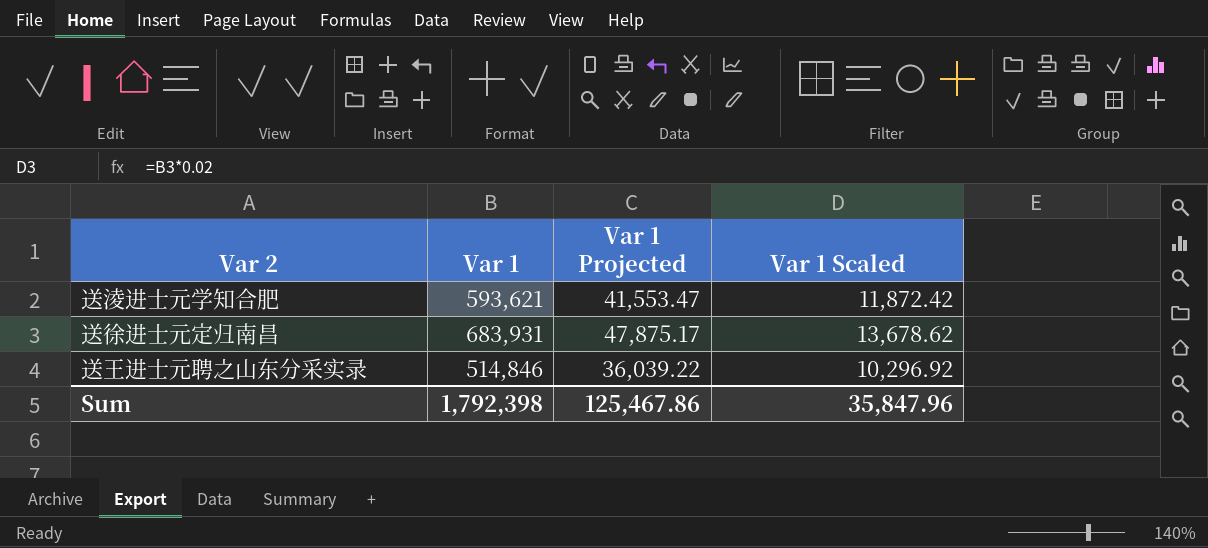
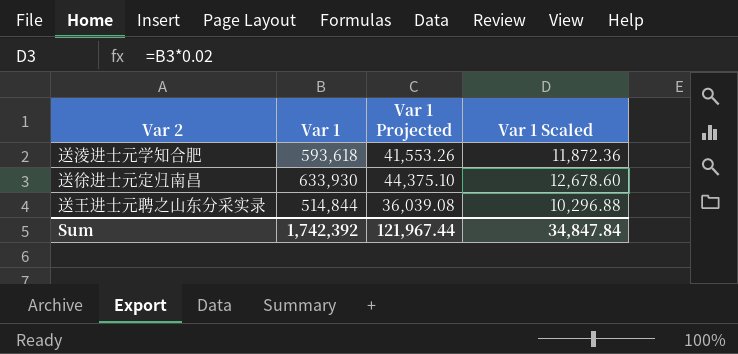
送淩进士元学知合肥 | Var 1: 593,621 -> 593,618
送淩进士元学知合肥 | Var 1 Projected: 41,553.47 -> 41,553.26
送淩进士元学知合肥 | Var 1 Scaled: 11,872.42 -> 11,872.36
送徐进士元定归南昌 | Var 1: 683,931 -> 633,930
送徐进士元定归南昌 | Var 1 Projected: 47,875.17 -> 44,375.10
送徐进士元定归南昌 | Var 1 Scaled: 13,678.62 -> 12,678.60
送王进士元聘之山东分采实录 | Var 1: 514,846 -> 514,844
送王进士元聘之山东分采实录 | Var 1 Projected: 36,039.22 -> 36,039.08
送王进士元聘之山东分采实录 | Var 1 Scaled: 10,296.92 -> 10,296.88
Sum | Var 1: 1,792,398 -> 1,742,392
Sum | Var 1 Projected: 125,467.86 -> 121,967.44
Sum | Var 1 Scaled: 35,847.96 -> 34,847.84

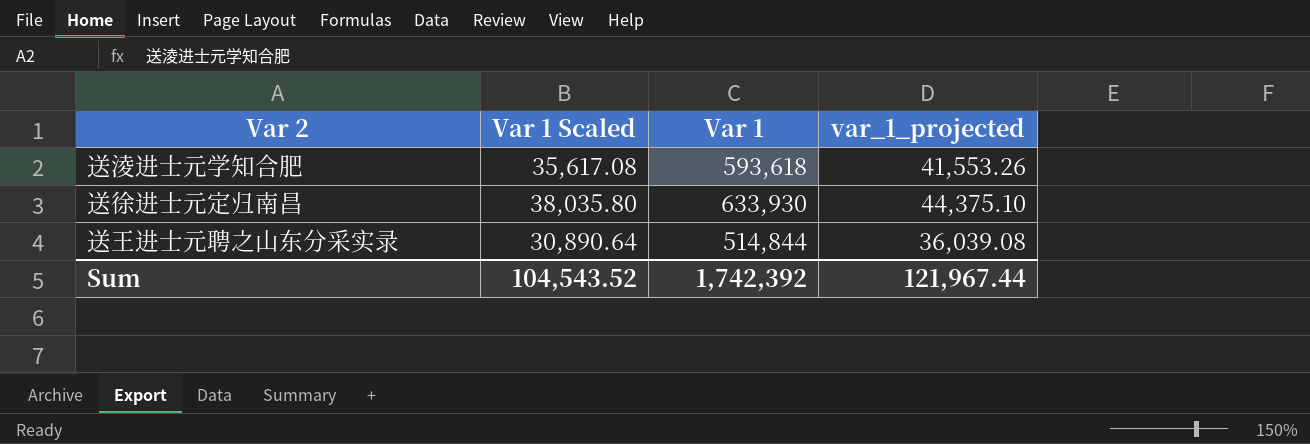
column Var 1 Scaled | formula: [Var 1] * 0.02 -> [Var 1] * 0.06
column Var 1 Scaled | position: 4 -> 2
column name: Var 1 Projected -> var_1_projected
Sum | Var 1 Scaled: 34,847.84 -> 104,543.52

